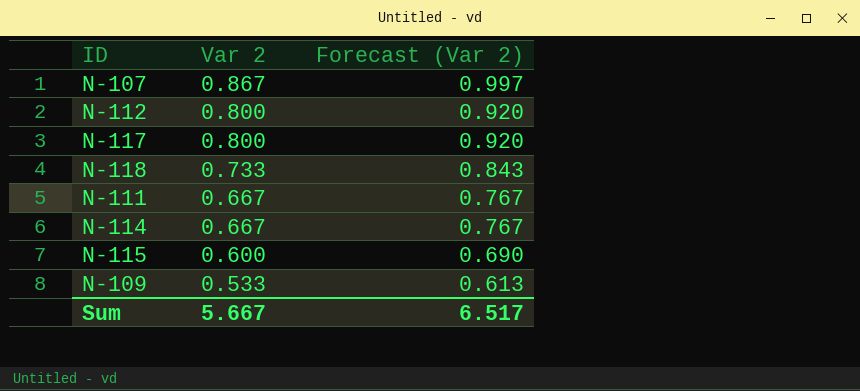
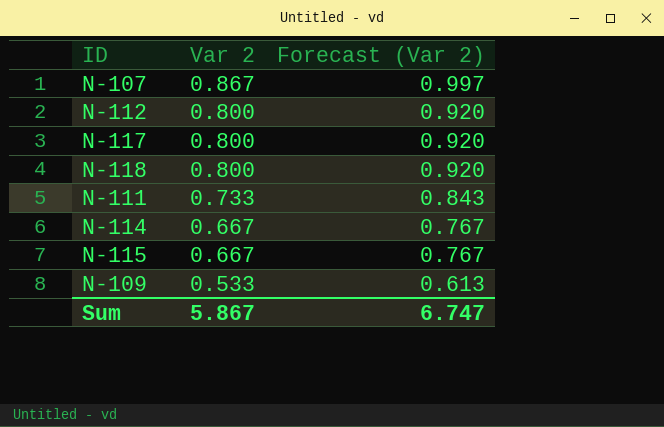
N-118 | Var 2: 0.733 -> 0.800
N-118 | Forecast (Var 2): 0.843 -> 0.920
N-111 | Var 2: 0.667 -> 0.733
N-111 | Forecast (Var 2): 0.767 -> 0.843
N-115 | Var 2: 0.600 -> 0.667
N-115 | Forecast (Var 2): 0.690 -> 0.767
Sum | Var 2: 5.667 -> 5.867
Sum | Forecast (Var 2): 6.517 -> 6.747

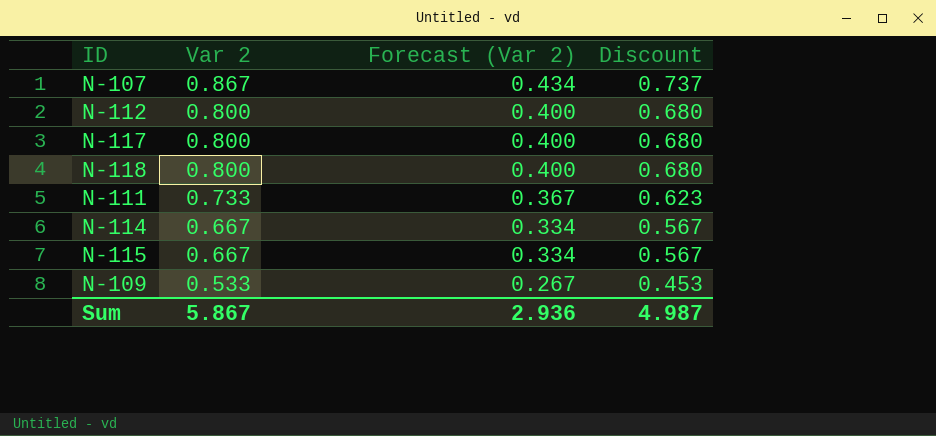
column Forecast (Var 2) | formula: [Var 2] * 1.15 -> [Var 2] * 0.5
column Discount | formula: none -> [Var 2] * 0.85
Sum | Forecast (Var 2): 6.747 -> 2.936

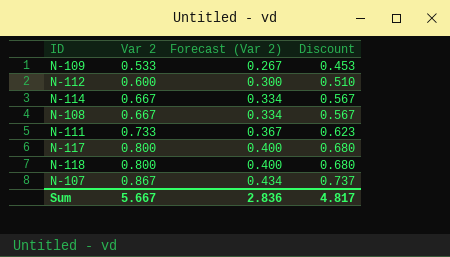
row order: Var 2 descending -> Var 2 ascending
row N-115: 0.667 | 0.334 | 0.567 -> none
N-112 | Var 2: 0.800 -> 0.600
N-112 | Forecast (Var 2): 0.400 -> 0.300
N-112 | Discount: 0.680 -> 0.510
row N-108: none -> 0.667 | 0.334 | 0.567
Sum | Var 2: 5.867 -> 5.667
Sum | Forecast (Var 2): 2.936 -> 2.836
Sum | Discount: 4.987 -> 4.817

